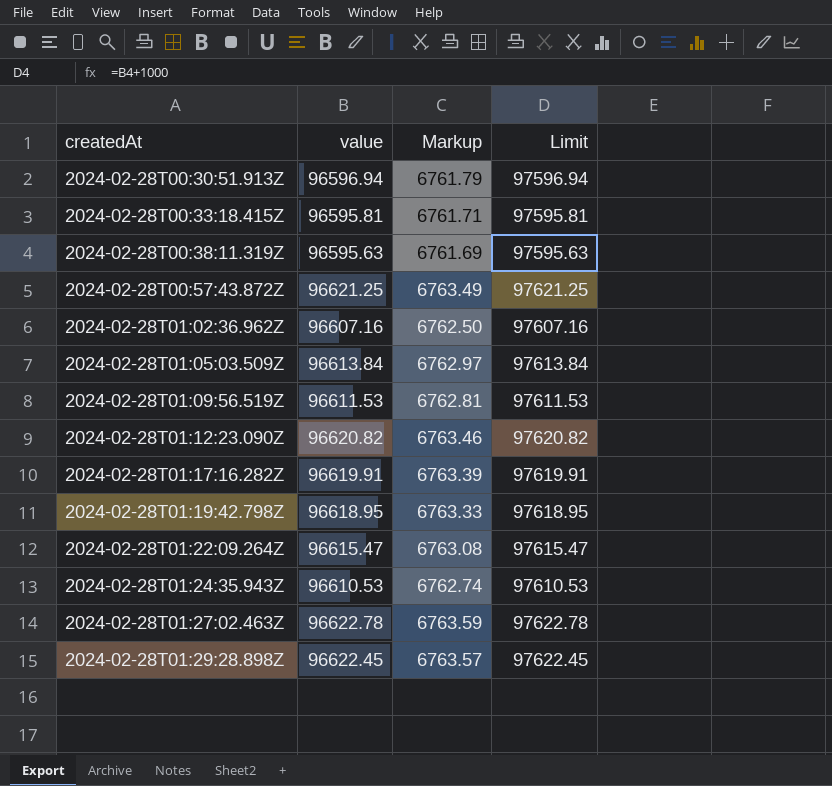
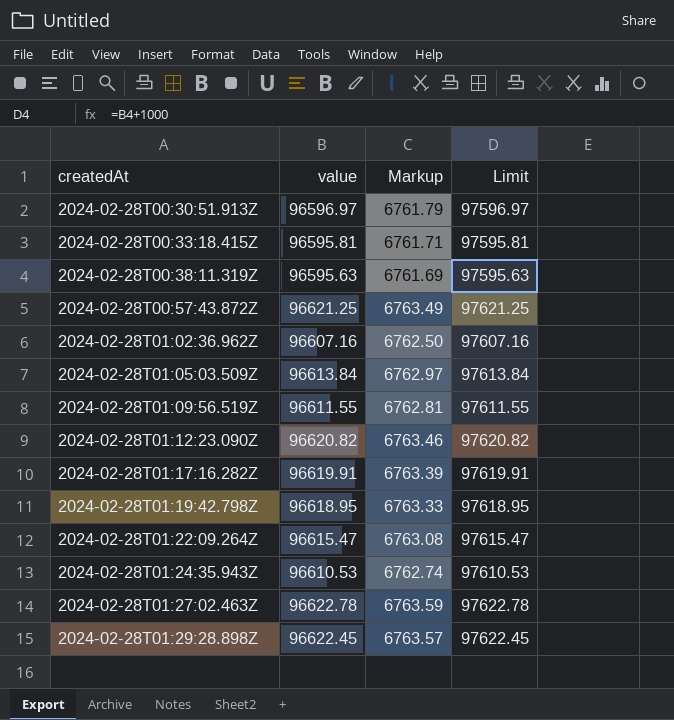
2024-02-28T00:30:51.913Z | value: 96596.94 -> 96596.97
2024-02-28T00:30:51.913Z | Limit: 97596.94 -> 97596.97
2024-02-28T01:09:56.519Z | value: 96611.53 -> 96611.55
2024-02-28T01:09:56.519Z | Limit: 97611.53 -> 97611.55

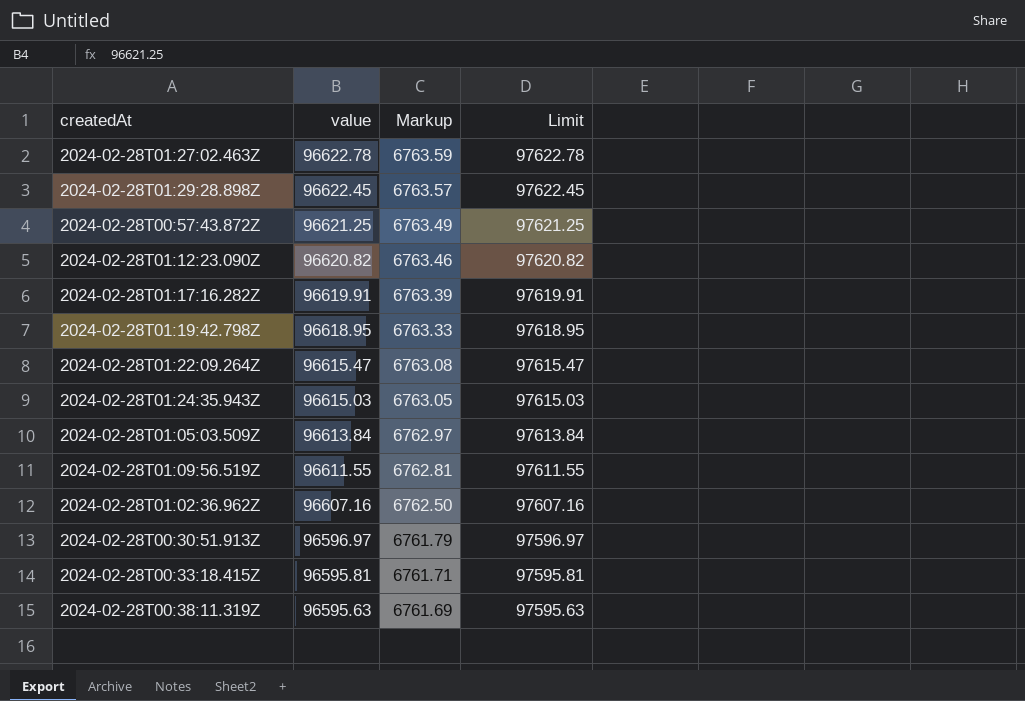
row order: createdAt ascending -> value descending
2024-02-28T01:24:35.943Z | value: 96610.53 -> 96615.03
2024-02-28T01:24:35.943Z | Markup: 6762.74 -> 6763.05
2024-02-28T01:24:35.943Z | Limit: 97610.53 -> 97615.03

